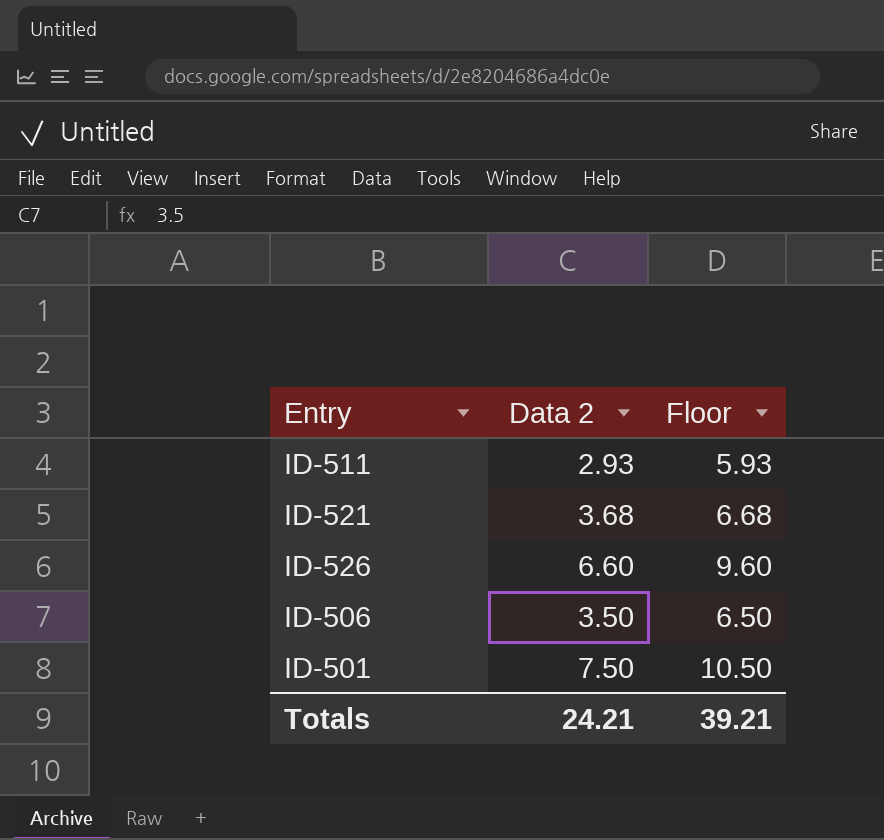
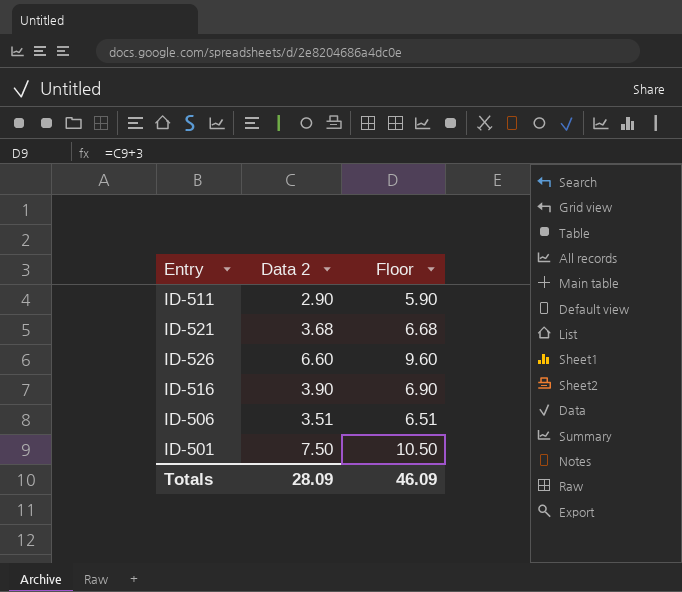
ID-511 | Data 2: 2.93 -> 2.90
ID-511 | Floor: 5.93 -> 5.90
row ID-516: none -> 3.90 | 6.90
ID-506 | Data 2: 3.50 -> 3.51
ID-506 | Floor: 6.50 -> 6.51
Totals | Data 2: 24.21 -> 28.09
Totals | Floor: 39.21 -> 46.09

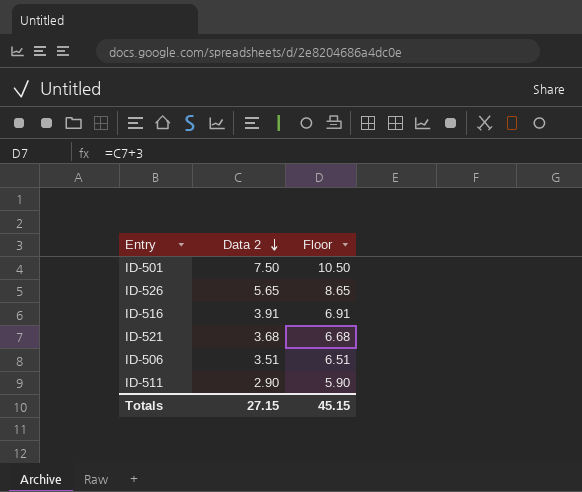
row order: none -> Data 2 descending
ID-526 | Data 2: 6.60 -> 5.65
ID-526 | Floor: 9.60 -> 8.65
ID-516 | Data 2: 3.90 -> 3.91
ID-516 | Floor: 6.90 -> 6.91
Totals | Data 2: 28.09 -> 27.15
Totals | Floor: 46.09 -> 45.15

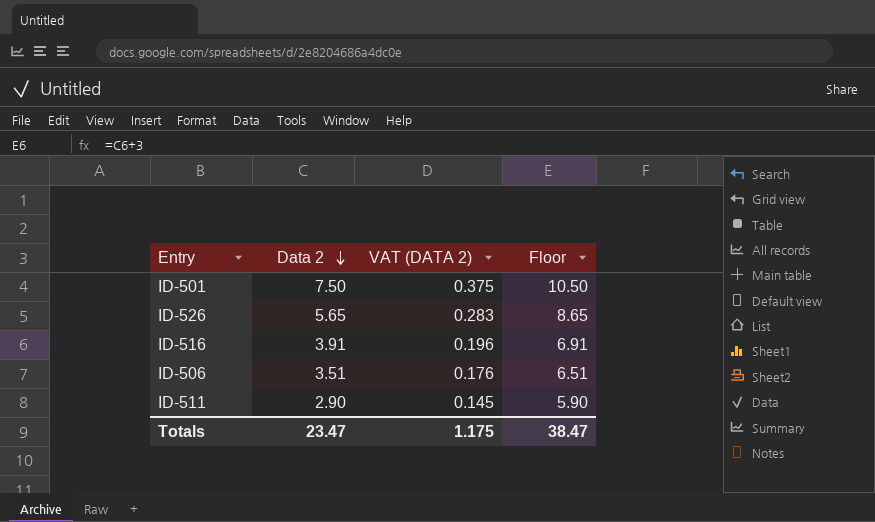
column VAT (DATA 2) | formula: none -> [Data 2] * 0.05
row ID-521: 3.68 | 6.68 -> none
Totals | Data 2: 27.15 -> 23.47
Totals | Floor: 45.15 -> 38.47

